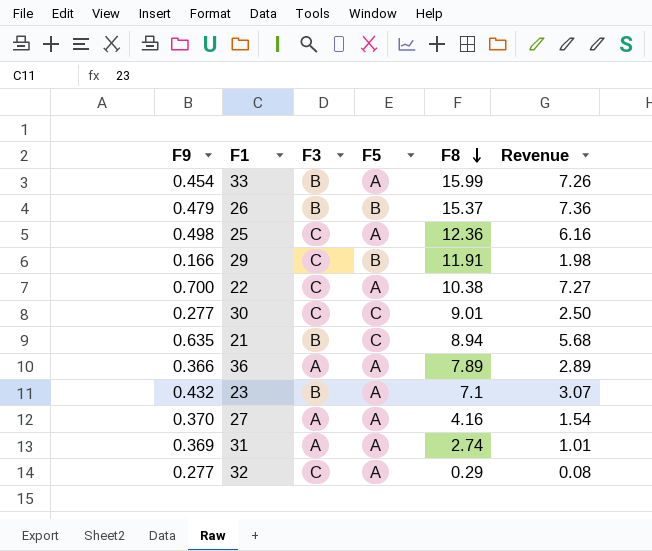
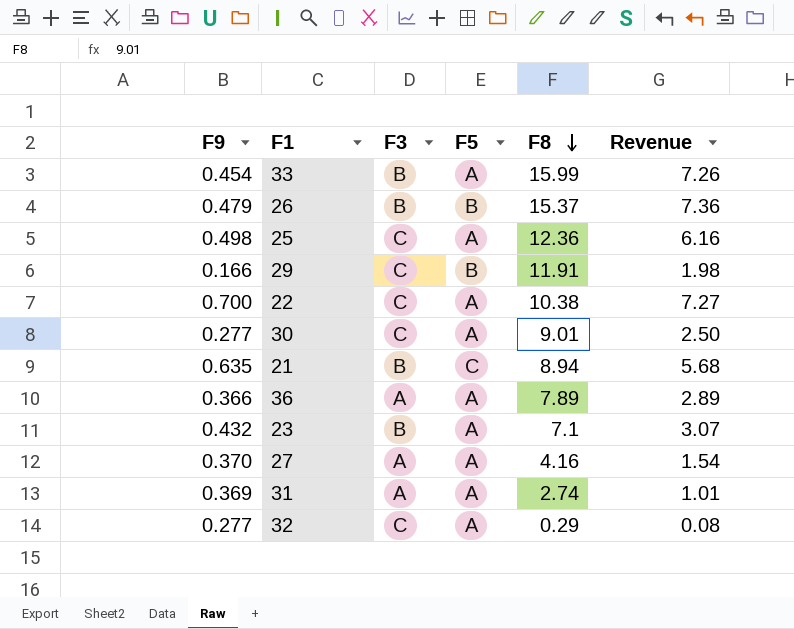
30 | F5: C -> A

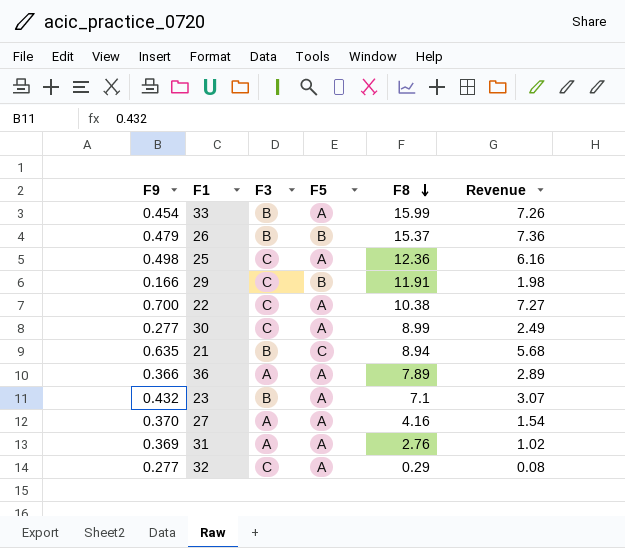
30 | F8: 9.01 -> 8.99
30 | Revenue: 2.50 -> 2.49
31 | F8: 2.74 -> 2.76
31 | Revenue: 1.01 -> 1.02

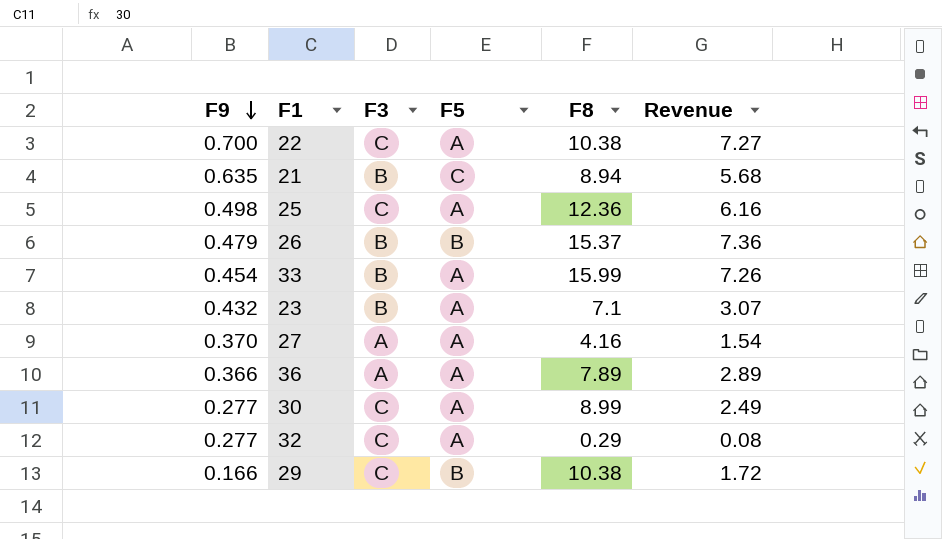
row order: F8 descending -> F9 descending
row 31: 0.369 | A | A | 2.76 | 1.02 -> none
29 | F8: 11.91 -> 10.38
29 | Revenue: 1.98 -> 1.72

